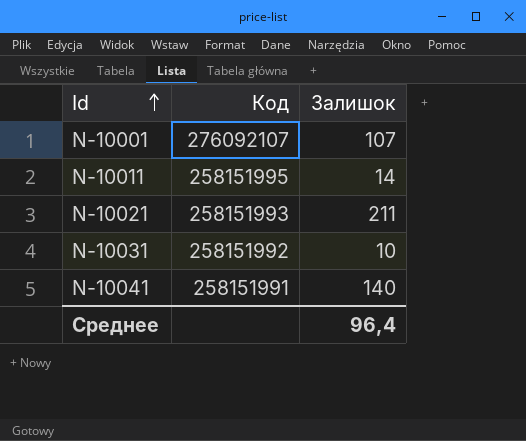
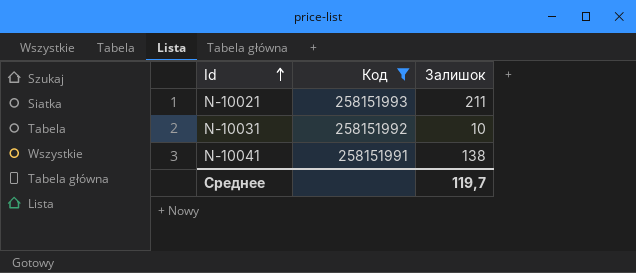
filter: none -> Код <= 258151993
N-10041 | Залишок: 140 -> 138
Среднее | Залишок: 96,4 -> 119,7

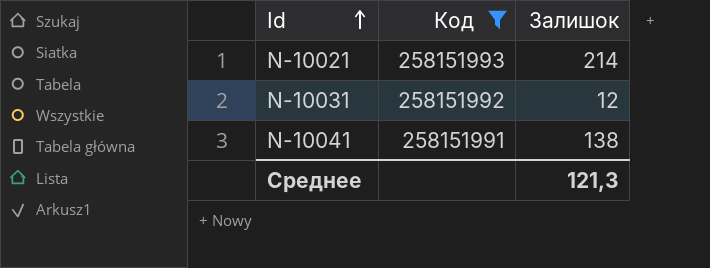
N-10021 | Залишок: 211 -> 214
N-10031 | Залишок: 10 -> 12
Среднее | Залишок: 119,7 -> 121,3

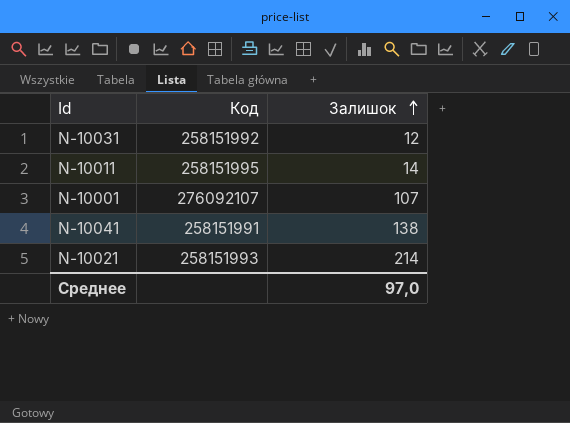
filter: Код <= 258151993 -> none
row order: Id ascending -> Залишок ascending
Среднее | Залишок: 121,3 -> 97,0

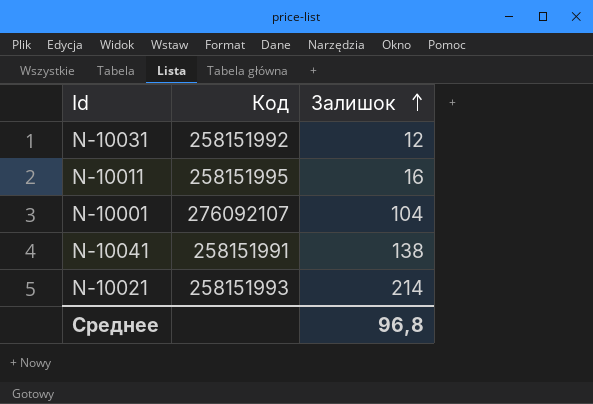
N-10011 | Залишок: 14 -> 16
N-10001 | Залишок: 107 -> 104
Среднее | Залишок: 97,0 -> 96,8

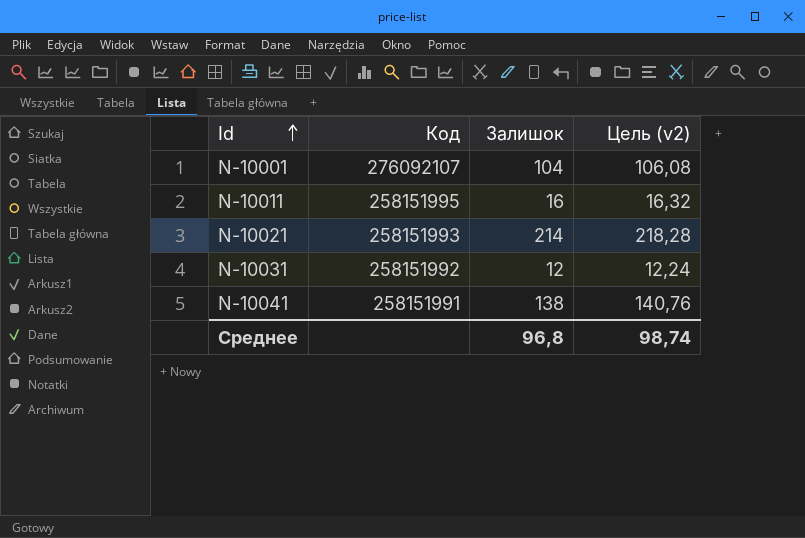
row order: Залишок ascending -> Id ascending
column Цель (v2) | formula: none -> [Залишок] * 1,02

